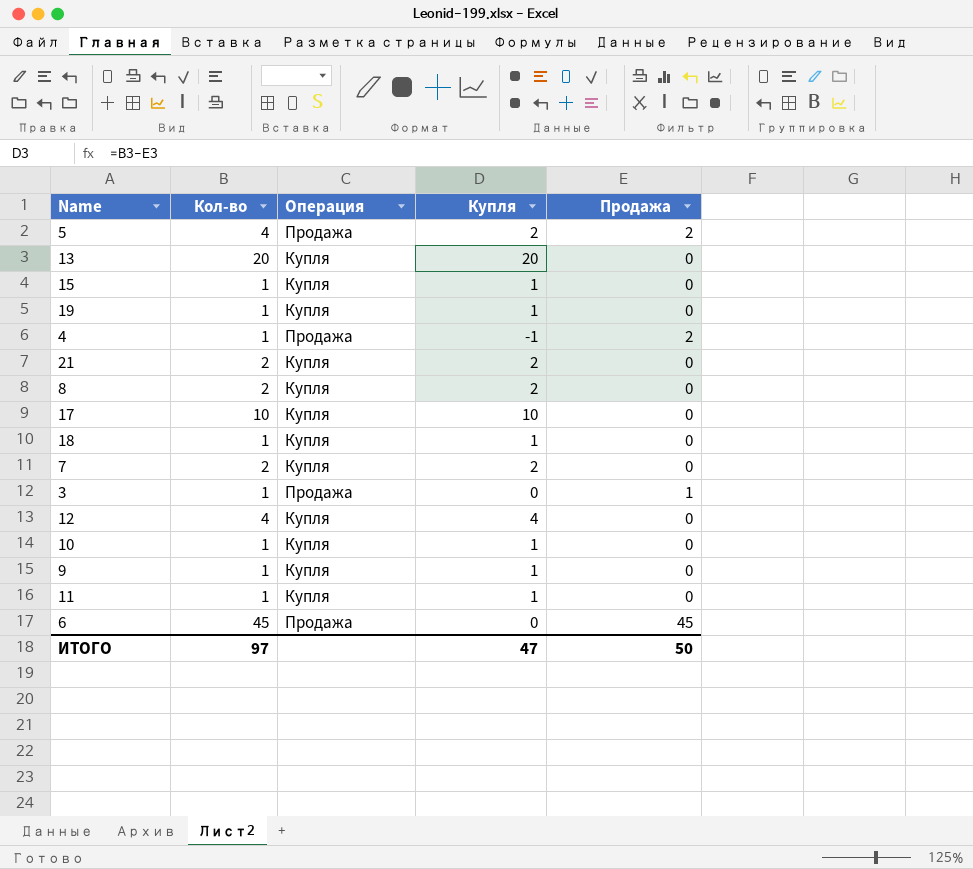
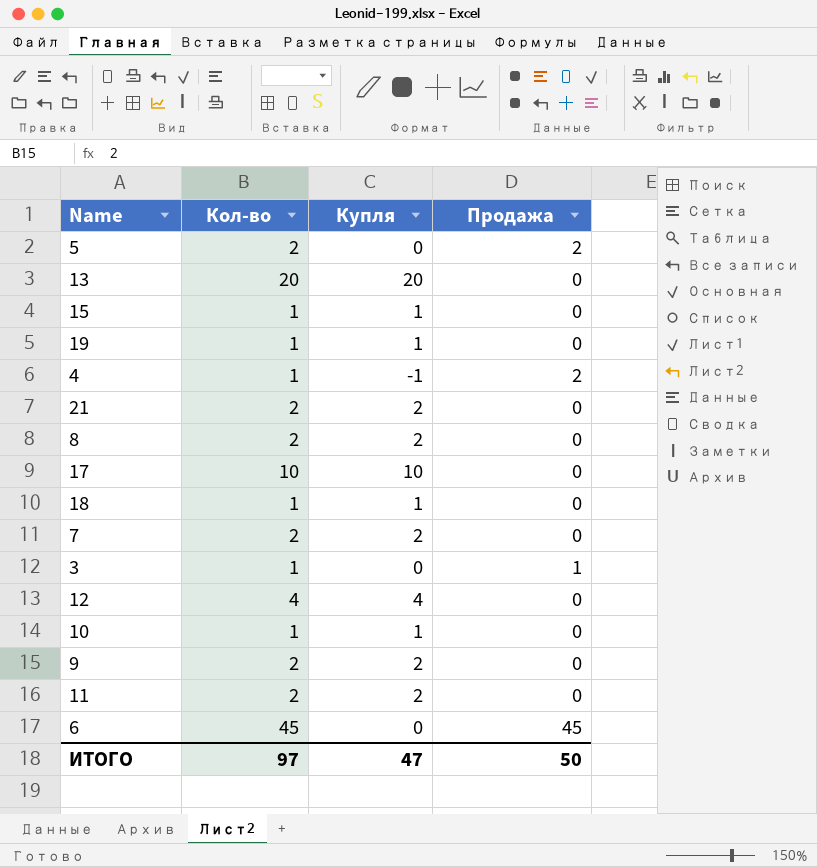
column Операция | position: 3 -> none
5 | Кол-во: 4 -> 2
5 | Купля: 2 -> 0
9 | Кол-во: 1 -> 2
9 | Купля: 1 -> 2
11 | Кол-во: 1 -> 2
11 | Купля: 1 -> 2

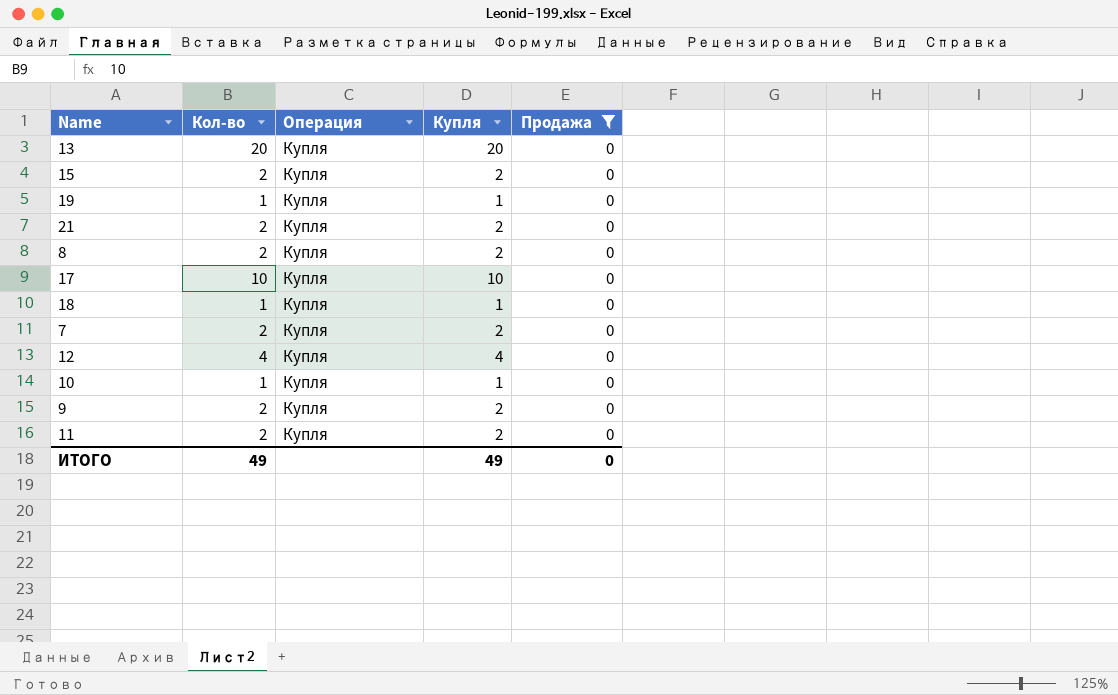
filter: none -> Продажа = 0
column Операция | position: none -> 3
15 | Кол-во: 1 -> 2
15 | Купля: 1 -> 2
ИТОГО | Кол-во: 97 -> 49
ИТОГО | Купля: 47 -> 49
ИТОГО | Продажа: 50 -> 0

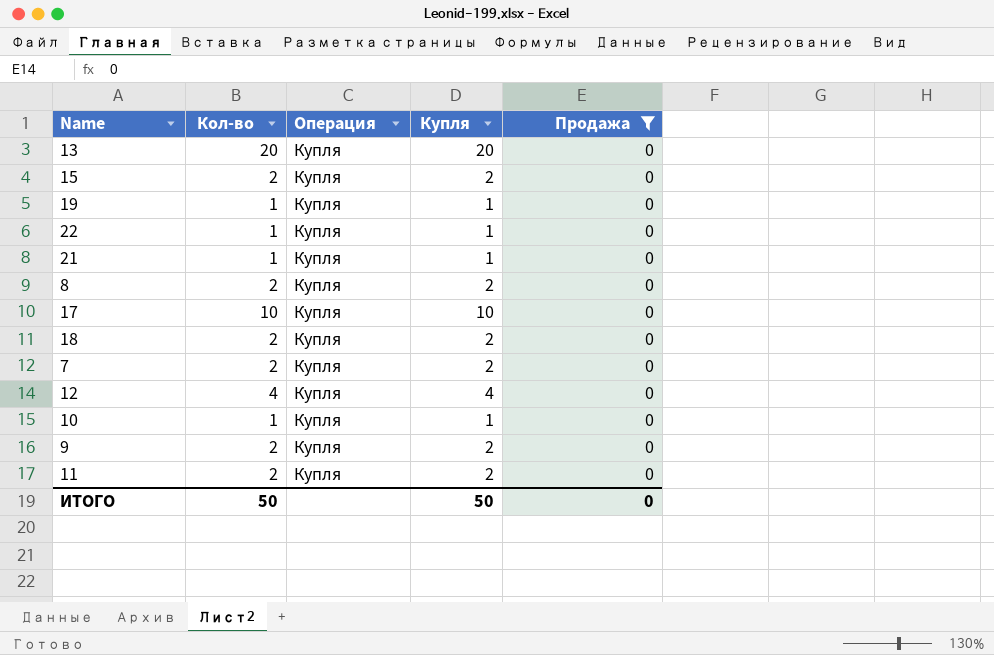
row 22: none -> 1 | Купля | 1 | 0
21 | Кол-во: 2 -> 1
21 | Купля: 2 -> 1
18 | Кол-во: 1 -> 2
18 | Купля: 1 -> 2
ИТОГО | Кол-во: 49 -> 50
ИТОГО | Купля: 49 -> 50

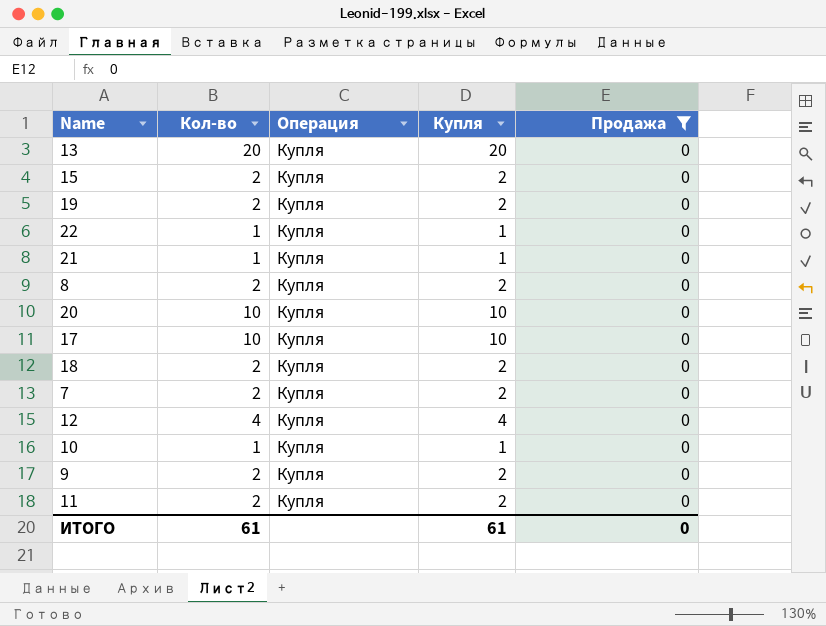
19 | Кол-во: 1 -> 2
19 | Купля: 1 -> 2
row 20: none -> 10 | Купля | 10 | 0
ИТОГО | Кол-во: 50 -> 61
ИТОГО | Купля: 50 -> 61

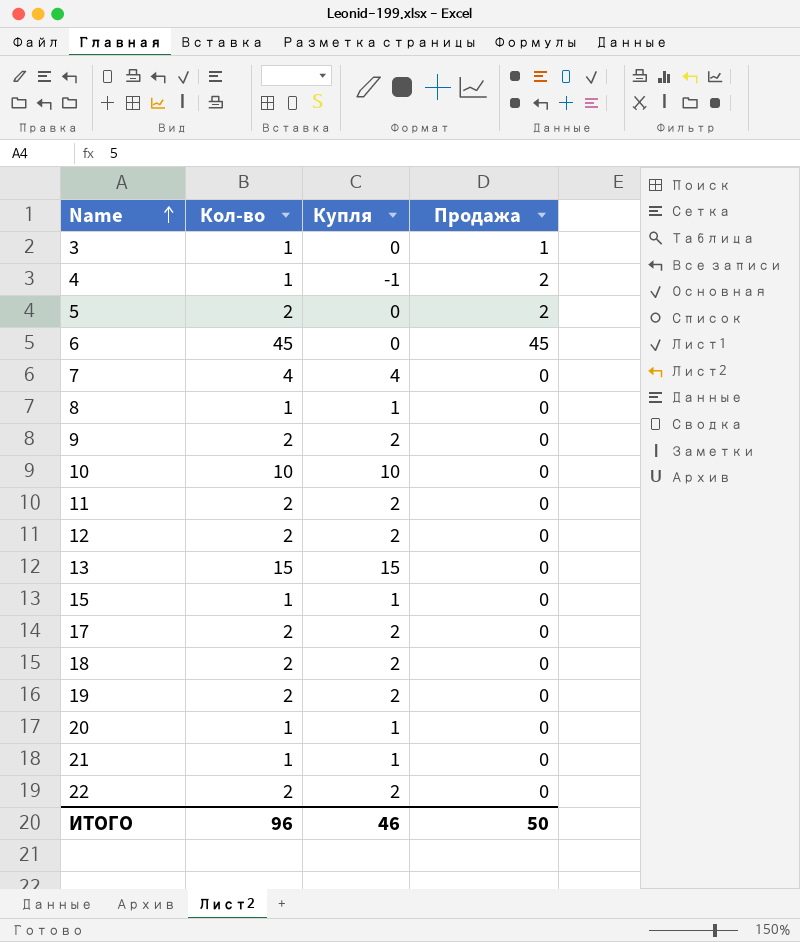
filter: Продажа = 0 -> none
row order: none -> Name ascending
column Операция | position: 3 -> none
7 | Кол-во: 2 -> 4
7 | Купля: 2 -> 4
8 | Кол-во: 2 -> 1
8 | Купля: 2 -> 1
10 | Кол-во: 1 -> 10
10 | Купля: 1 -> 10
12 | Кол-во: 4 -> 2
12 | Купля: 4 -> 2
13 | Кол-во: 20 -> 15
13 | Купля: 20 -> 15
15 | Кол-во: 2 -> 1
15 | Купля: 2 -> 1
17 | Кол-во: 10 -> 2
17 | Купля: 10 -> 2
20 | Кол-во: 10 -> 1
20 | Купля: 10 -> 1
22 | Кол-во: 1 -> 2
22 | Купля: 1 -> 2
ИТОГО | Кол-во: 61 -> 96
ИТОГО | Купля: 61 -> 46
ИТОГО | Продажа: 0 -> 50

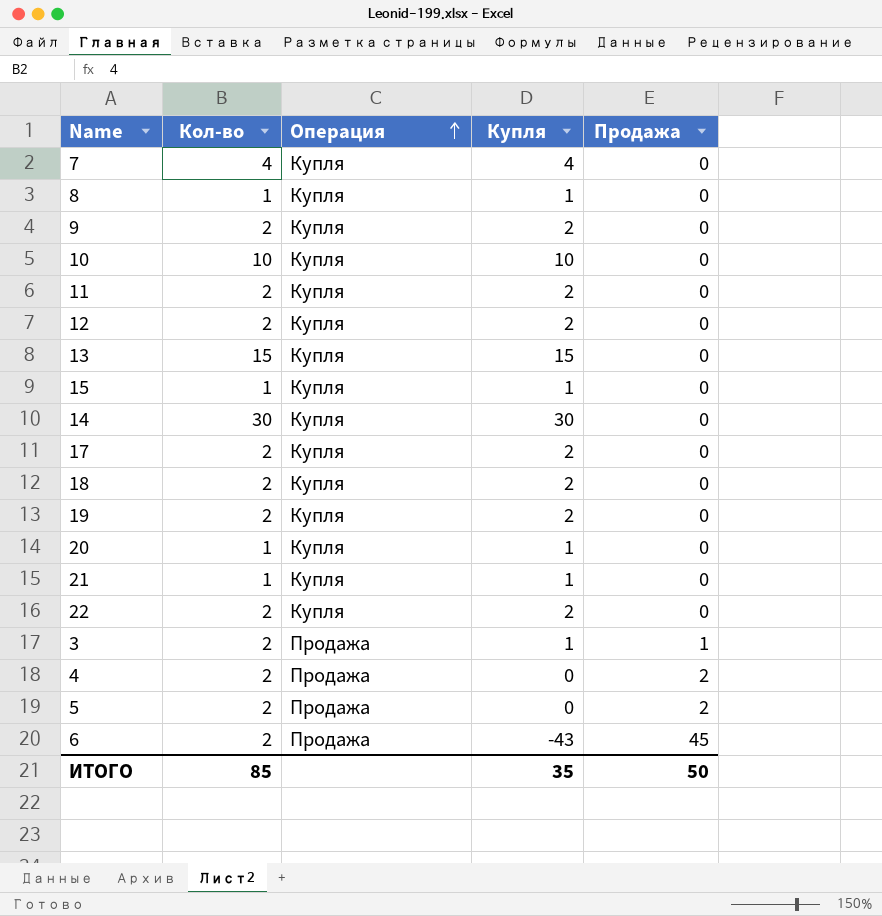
row order: Name ascending -> Операция ascending
column Операция | position: none -> 3
row 14: none -> 30 | Купля | 30 | 0
3 | Кол-во: 1 -> 2
3 | Купля: 0 -> 1
4 | Кол-во: 1 -> 2
4 | Купля: -1 -> 0
6 | Кол-во: 45 -> 2
6 | Купля: 0 -> -43
ИТОГО | Кол-во: 96 -> 85
ИТОГО | Купля: 46 -> 35

